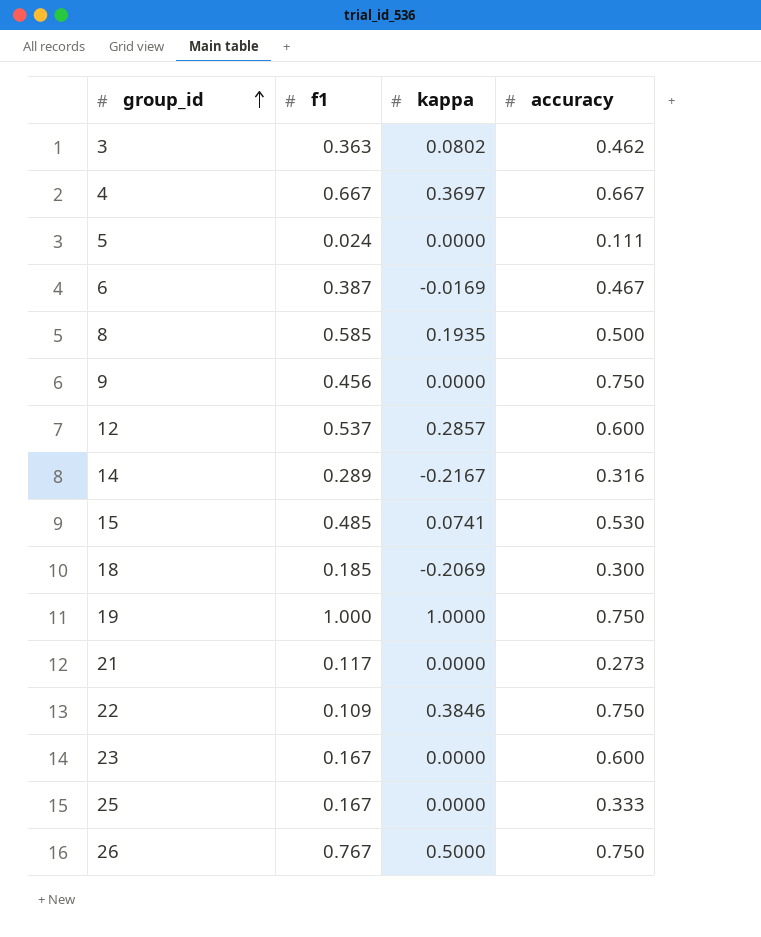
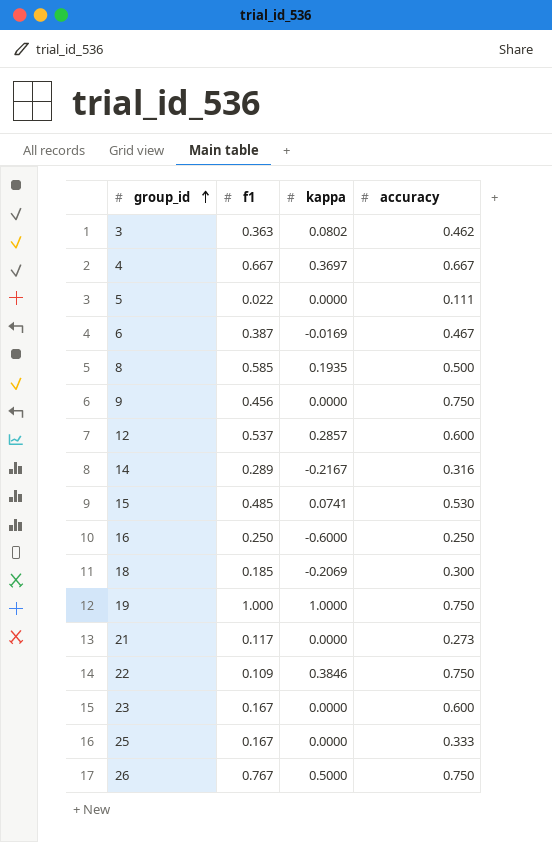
5 | f1: 0.024 -> 0.022
row 16: none -> 0.250 | -0.6000 | 0.250

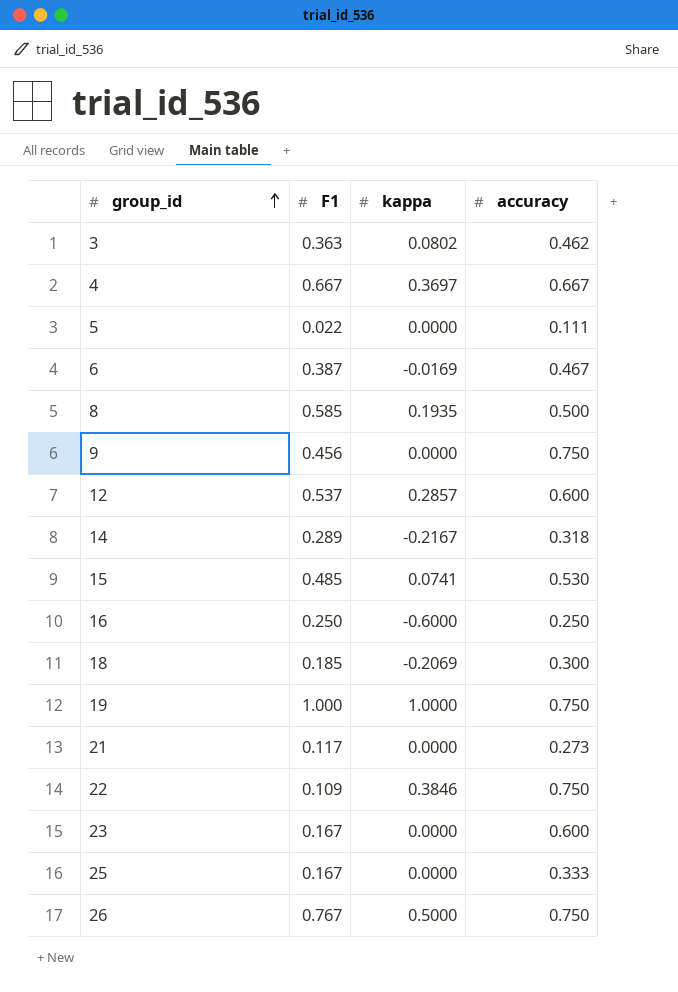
column name: f1 -> F1
14 | accuracy: 0.316 -> 0.318

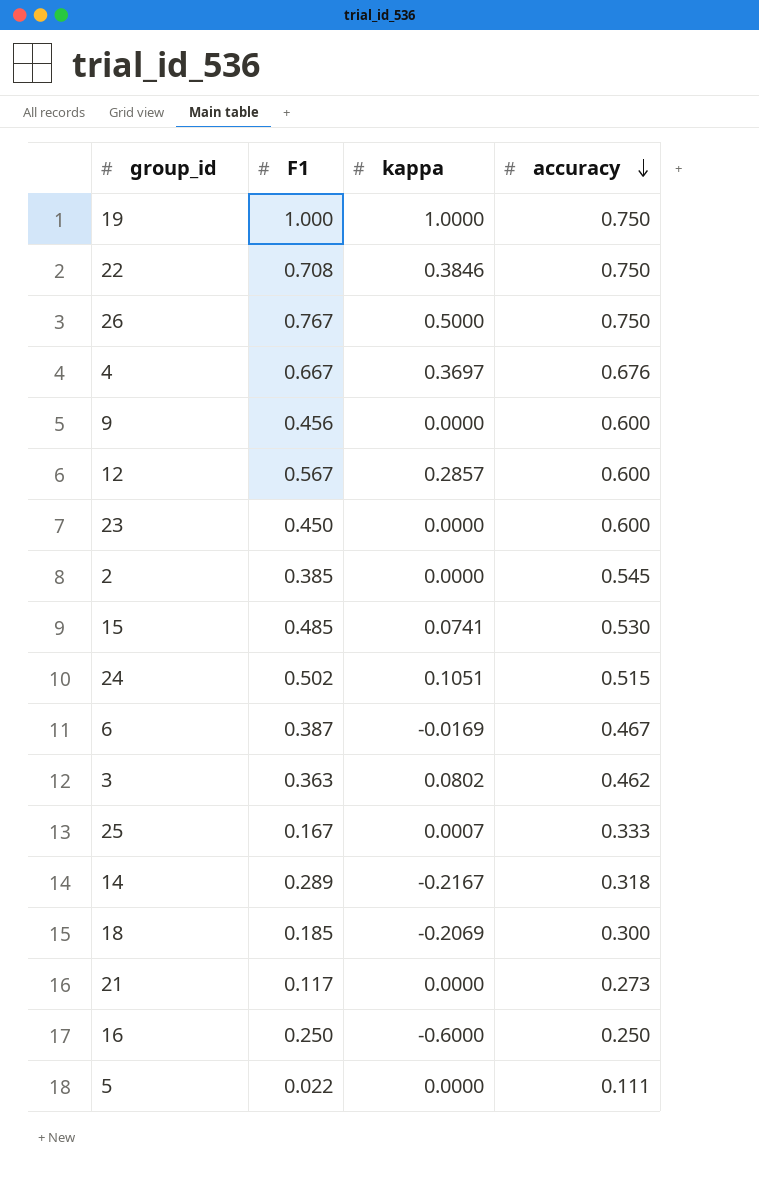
row order: group_id ascending -> accuracy descending
row 8: 0.585 | 0.1935 | 0.500 -> none
22 | F1: 0.109 -> 0.708
4 | accuracy: 0.667 -> 0.676
9 | accuracy: 0.750 -> 0.600
12 | F1: 0.537 -> 0.567
23 | F1: 0.167 -> 0.450
row 2: none -> 0.385 | 0.0000 | 0.545
row 24: none -> 0.502 | 0.1051 | 0.515
25 | kappa: 0.0000 -> 0.0007

